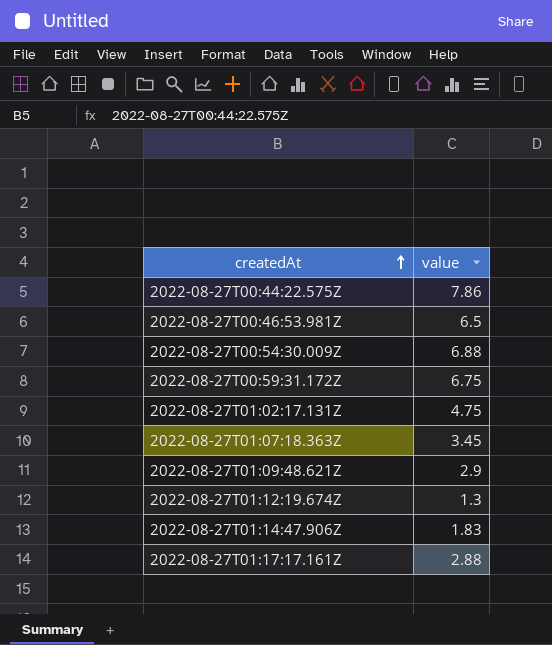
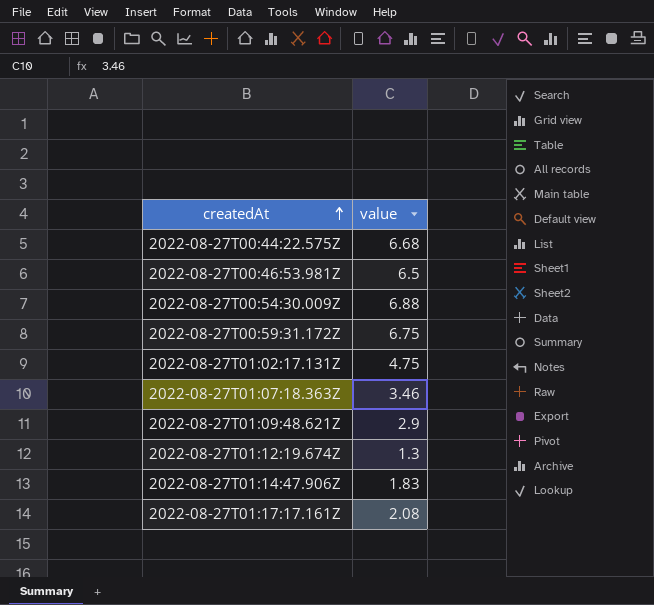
2022-08-27T00:44:22.575Z | value: 7.86 -> 6.68
2022-08-27T01:07:18.363Z | value: 3.45 -> 3.46
2022-08-27T01:17:17.161Z | value: 2.88 -> 2.08

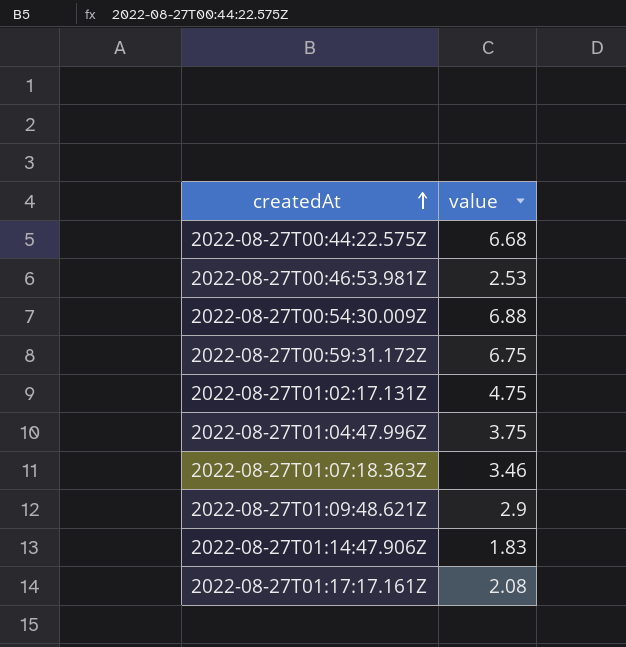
row 2022-08-27T01:12:19.674Z: 1.3 -> none
2022-08-27T00:46:53.981Z | value: 6.5 -> 2.53
row 2022-08-27T01:04:47.996Z: none -> 3.75

